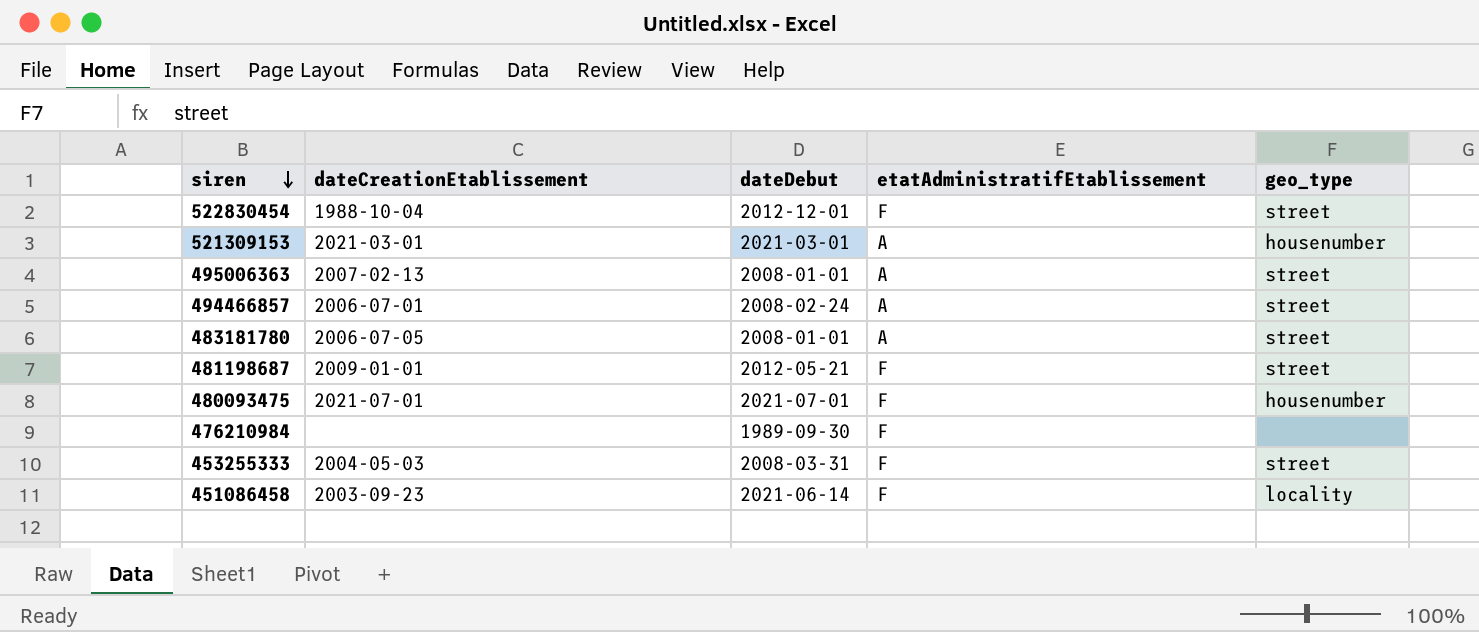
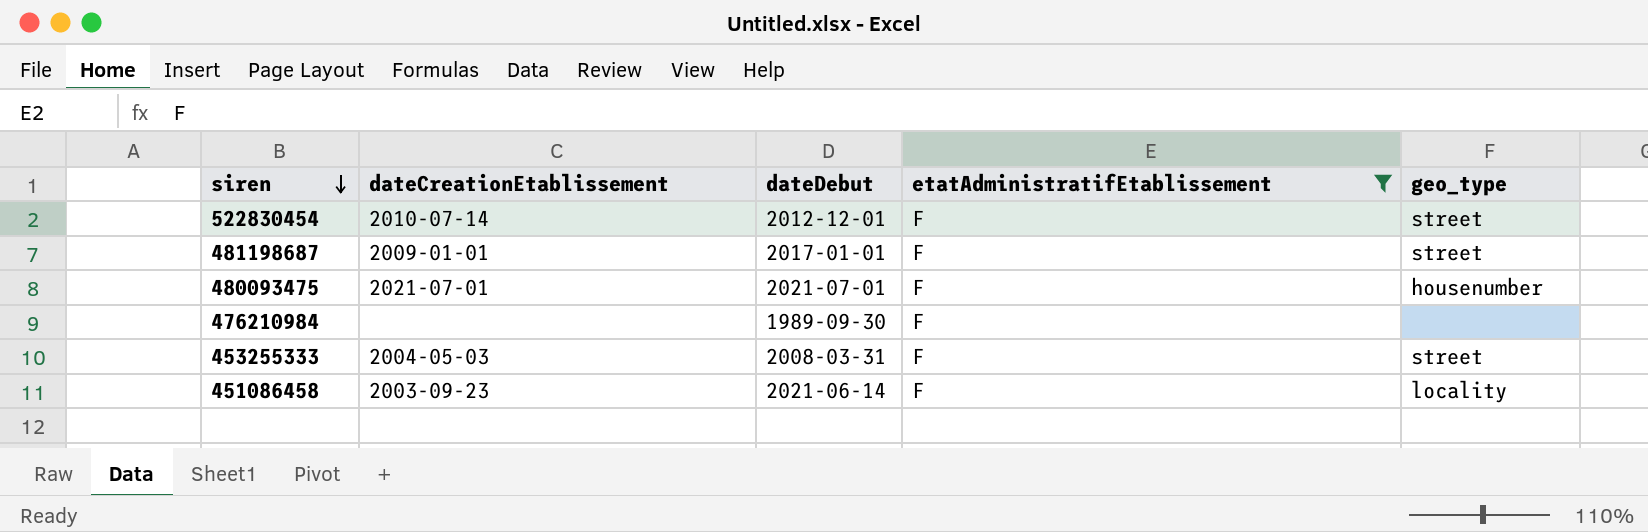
filter: none -> etatAdministratifEtablissement = F
522830454 | dateCreationEtablissement: 1988-10-04 -> 2010-07-14
481198687 | dateDebut: 2012-05-21 -> 2017-01-01

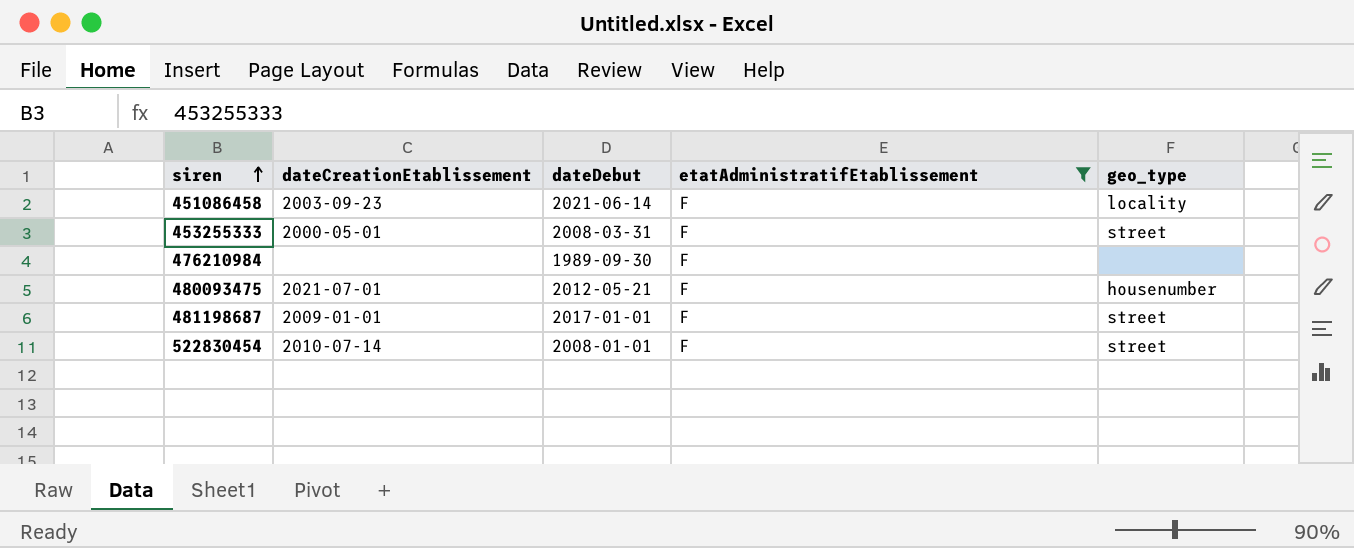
row order: siren descending -> siren ascending
453255333 | dateCreationEtablissement: 2004-05-03 -> 2000-05-01
480093475 | dateDebut: 2021-07-01 -> 2012-05-21
522830454 | dateDebut: 2012-12-01 -> 2008-01-01

